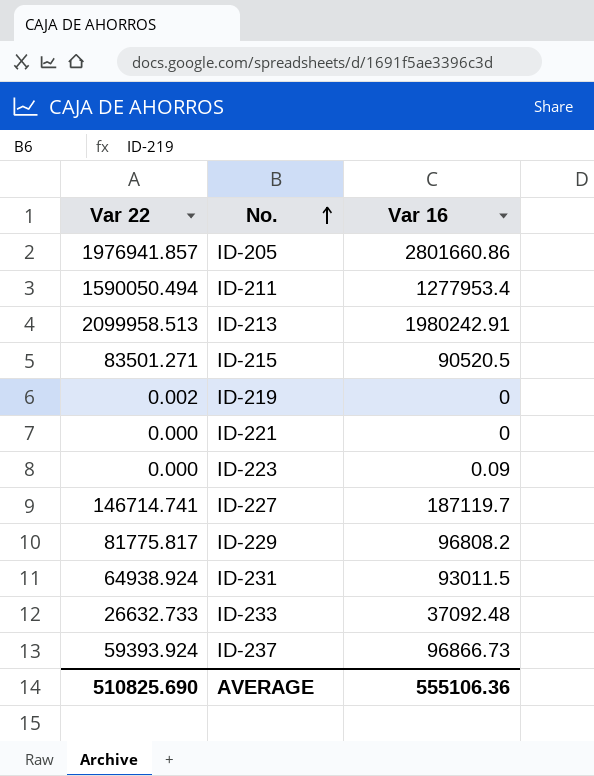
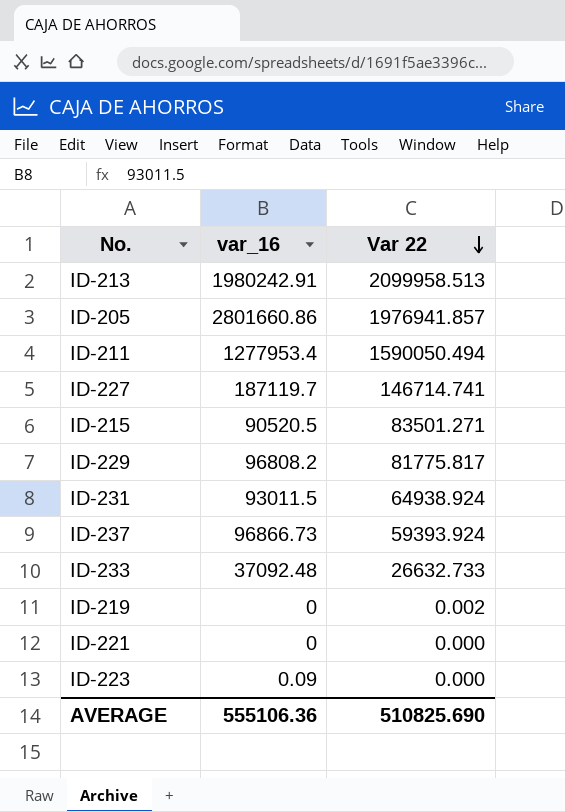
row order: No. ascending -> Var 22 descending
column name: Var 16 -> var_16
column Var 22 | position: 1 -> 3

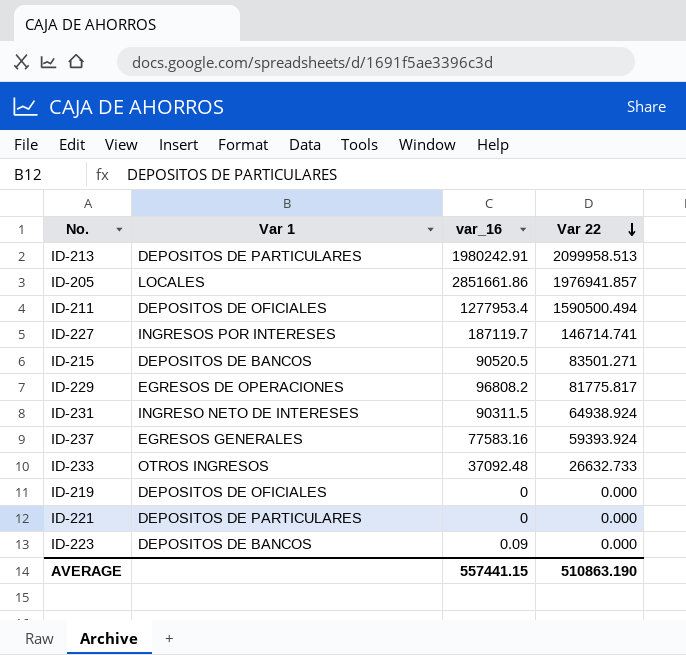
column Var 1 | position: none -> 2
ID-205 | var_16: 2801660.86 -> 2851661.86
ID-211 | Var 22: 1590050.494 -> 1590500.494
ID-231 | var_16: 93011.5 -> 90311.5
ID-237 | var_16: 96866.73 -> 77583.16
ID-219 | Var 22: 0.002 -> 0.000
AVERAGE | var_16: 555106.36 -> 557441.15
AVERAGE | Var 22: 510825.690 -> 510863.190

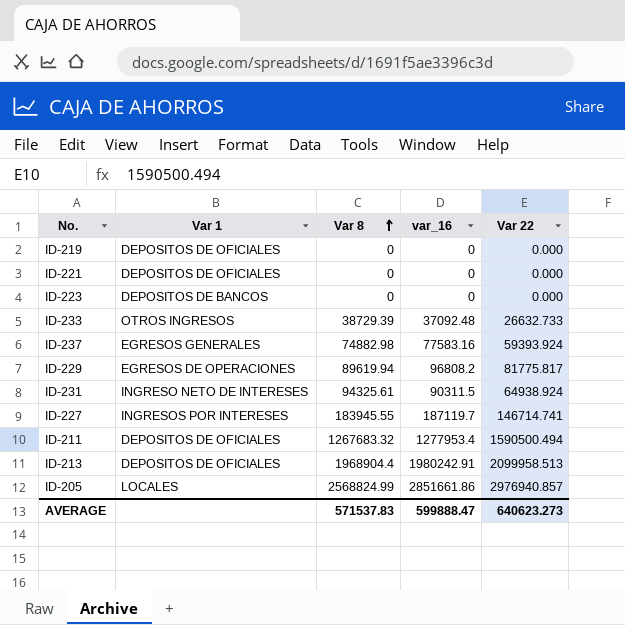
row order: Var 22 descending -> Var 8 ascending
column Var 8 | position: none -> 3
row ID-215: DEPOSITOS DE BANCOS | 90520.5 | 83501.271 -> none
ID-221 | Var 1: DEPOSITOS DE PARTICULARES -> DEPOSITOS DE OFICIALES
ID-223 | var_16: 0.09 -> 0
ID-213 | Var 1: DEPOSITOS DE PARTICULARES -> DEPOSITOS DE OFICIALES
ID-205 | Var 22: 1976941.857 -> 2976940.857
AVERAGE | var_16: 557441.15 -> 599888.47
AVERAGE | Var 22: 510863.190 -> 640623.273

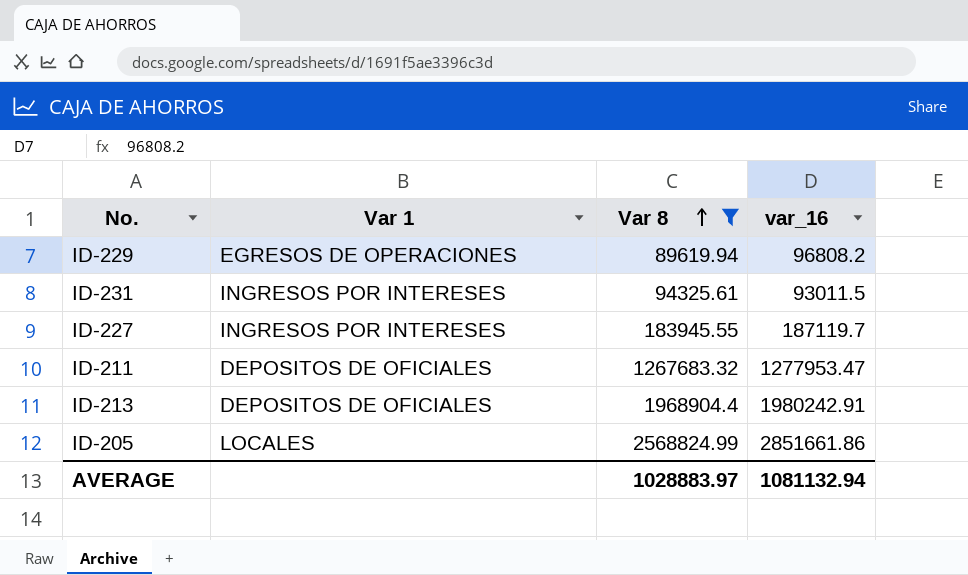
filter: none -> Var 8 >= 89619.94
column Var 22 | position: 5 -> none
ID-231 | Var 1: INGRESO NETO DE INTERESES -> INGRESOS POR INTERESES
ID-231 | var_16: 90311.5 -> 93011.5
ID-211 | var_16: 1277953.4 -> 1277953.47
AVERAGE | Var 8: 571537.83 -> 1028883.97
AVERAGE | var_16: 599888.47 -> 1081132.94

